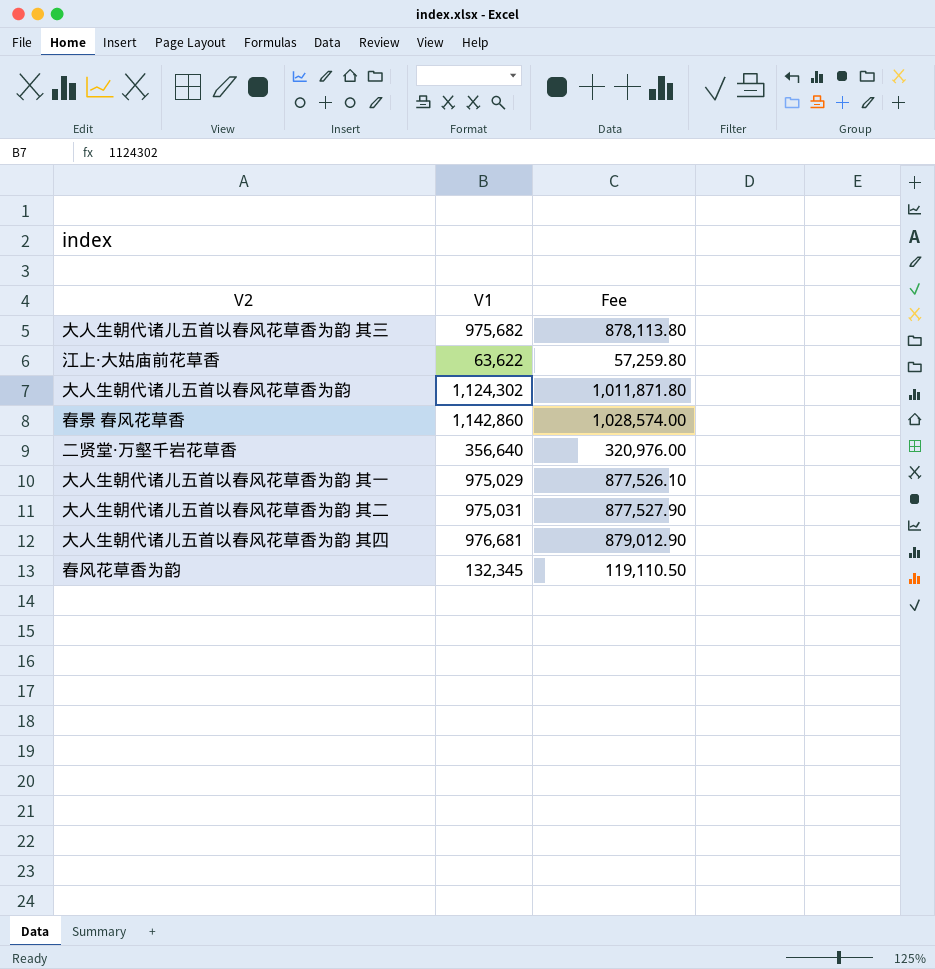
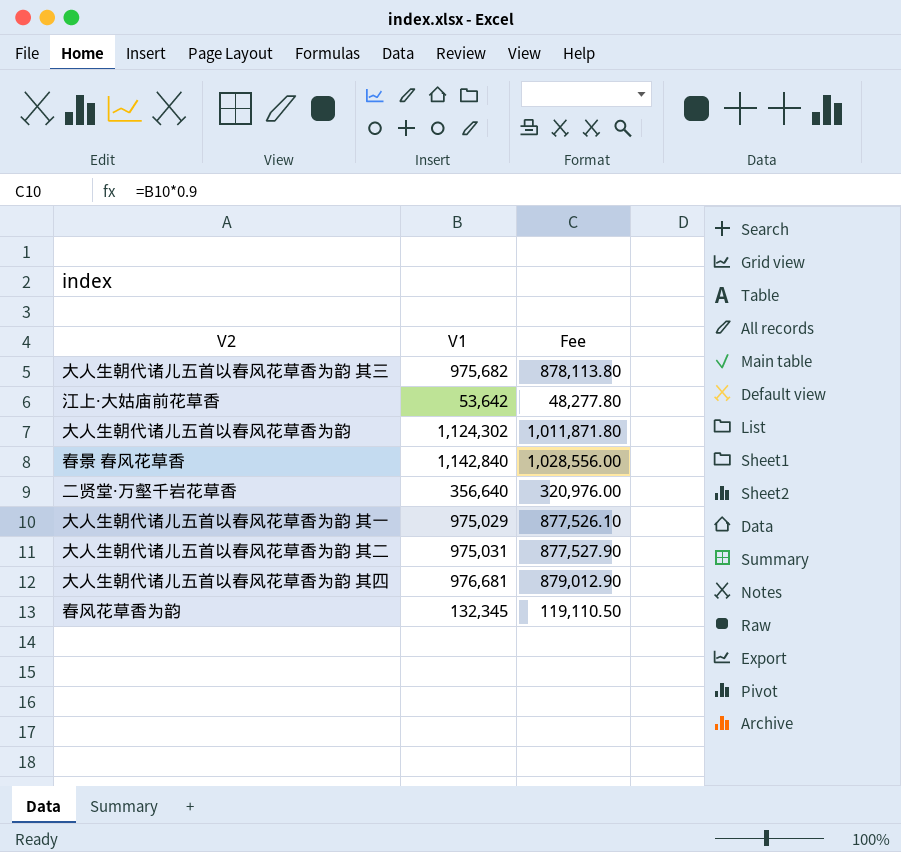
江上·大姑庙前花草香 | V1: 63,622 -> 53,642
江上·大姑庙前花草香 | Fee: 57,259.80 -> 48,277.80
春景 春风花草香 | V1: 1,142,860 -> 1,142,840
春景 春风花草香 | Fee: 1,028,574.00 -> 1,028,556.00

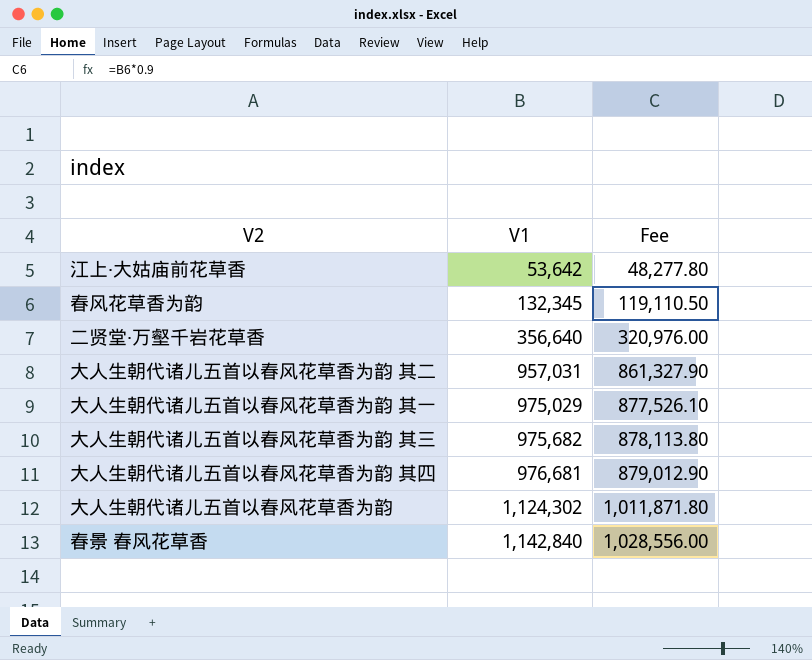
row order: none -> V1 ascending
大人生朝代诸儿五首以春风花草香为韵 其二 | V1: 975,031 -> 957,031
大人生朝代诸儿五首以春风花草香为韵 其二 | Fee: 877,527.90 -> 861,327.90

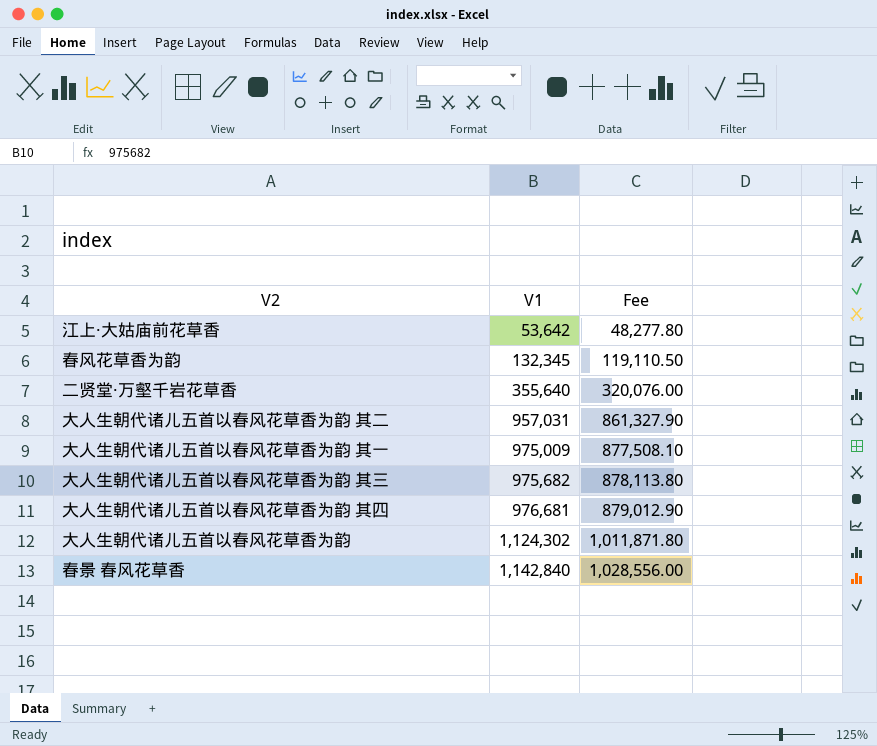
二贤堂·万壑千岩花草香 | V1: 356,640 -> 355,640
二贤堂·万壑千岩花草香 | Fee: 320,976.00 -> 320,076.00
大人生朝代诸儿五首以春风花草香为韵 其一 | V1: 975,029 -> 975,009
大人生朝代诸儿五首以春风花草香为韵 其一 | Fee: 877,526.10 -> 877,508.10

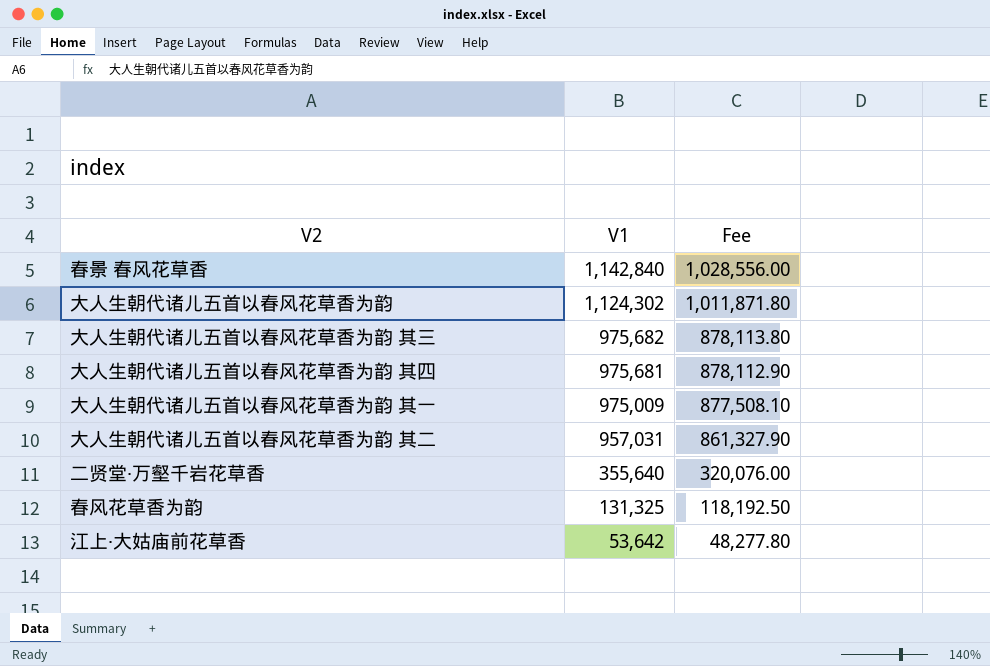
row order: V1 ascending -> V1 descending
大人生朝代诸儿五首以春风花草香为韵 其四 | V1: 976,681 -> 975,681
大人生朝代诸儿五首以春风花草香为韵 其四 | Fee: 879,012.90 -> 878,112.90
春风花草香为韵 | V1: 132,345 -> 131,325
春风花草香为韵 | Fee: 119,110.50 -> 118,192.50

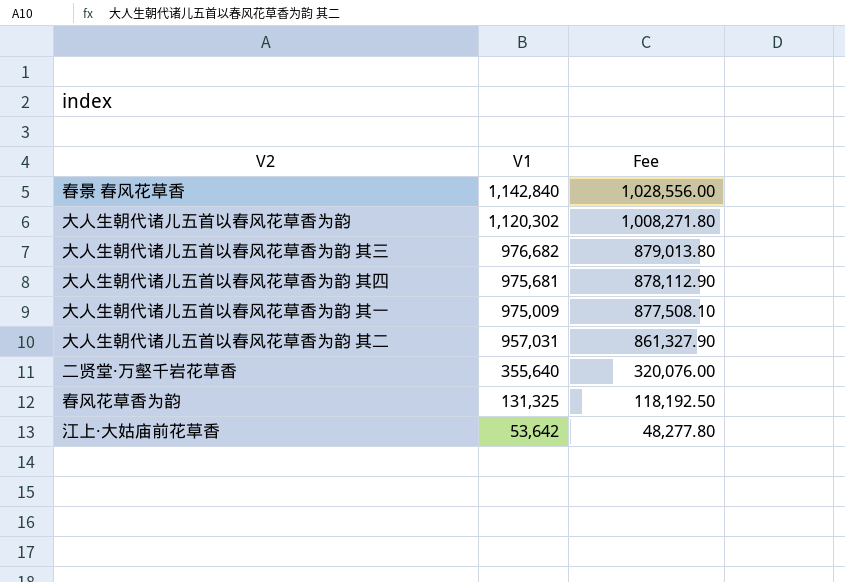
大人生朝代诸儿五首以春风花草香为韵 | V1: 1,124,302 -> 1,120,302
大人生朝代诸儿五首以春风花草香为韵 | Fee: 1,011,871.80 -> 1,008,271.80
大人生朝代诸儿五首以春风花草香为韵 其三 | V1: 975,682 -> 976,682
大人生朝代诸儿五首以春风花草香为韵 其三 | Fee: 878,113.80 -> 879,013.80

